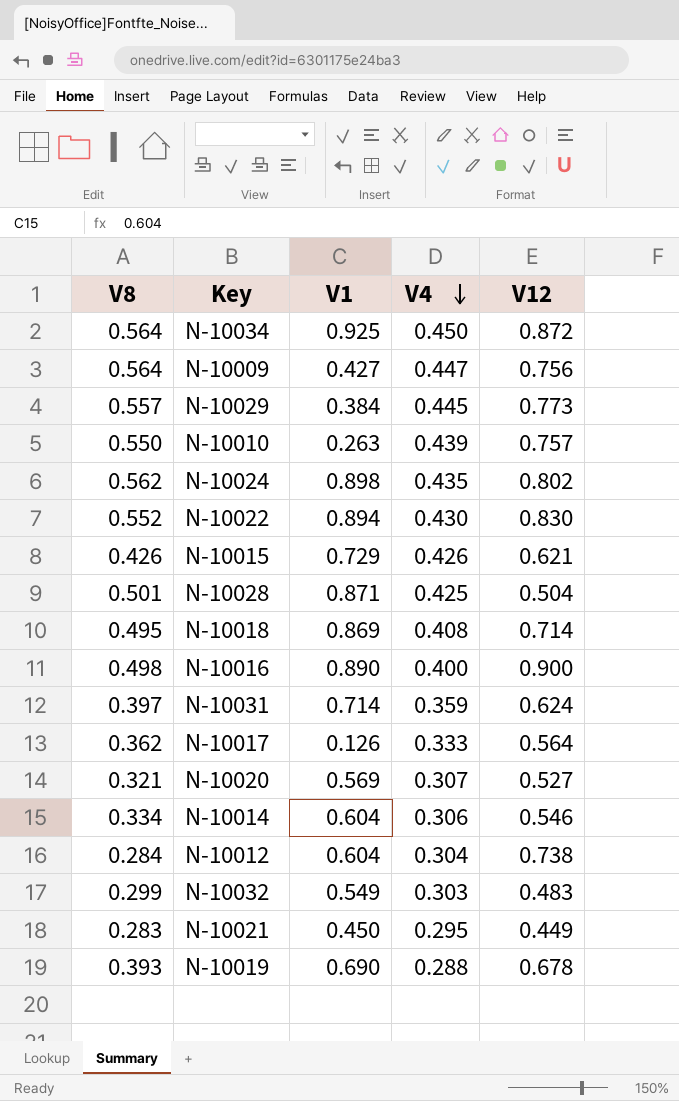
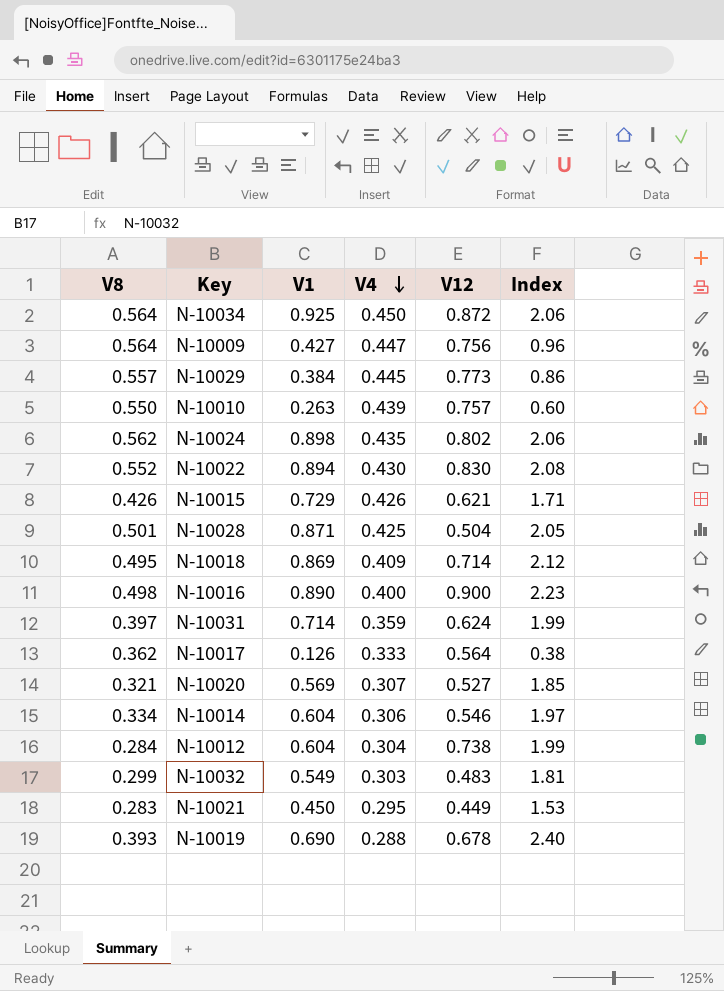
column Index | formula: none -> [V1] / [V4]
N-10018 | V4: 0.408 -> 0.409

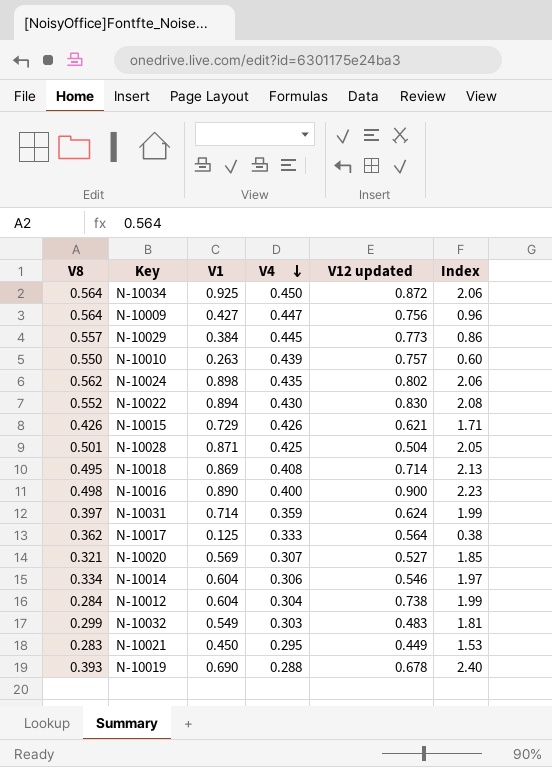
column name: V12 -> V12 updated
N-10018 | V4: 0.409 -> 0.408
N-10018 | Index: 2.12 -> 2.13
N-10017 | V1: 0.126 -> 0.125

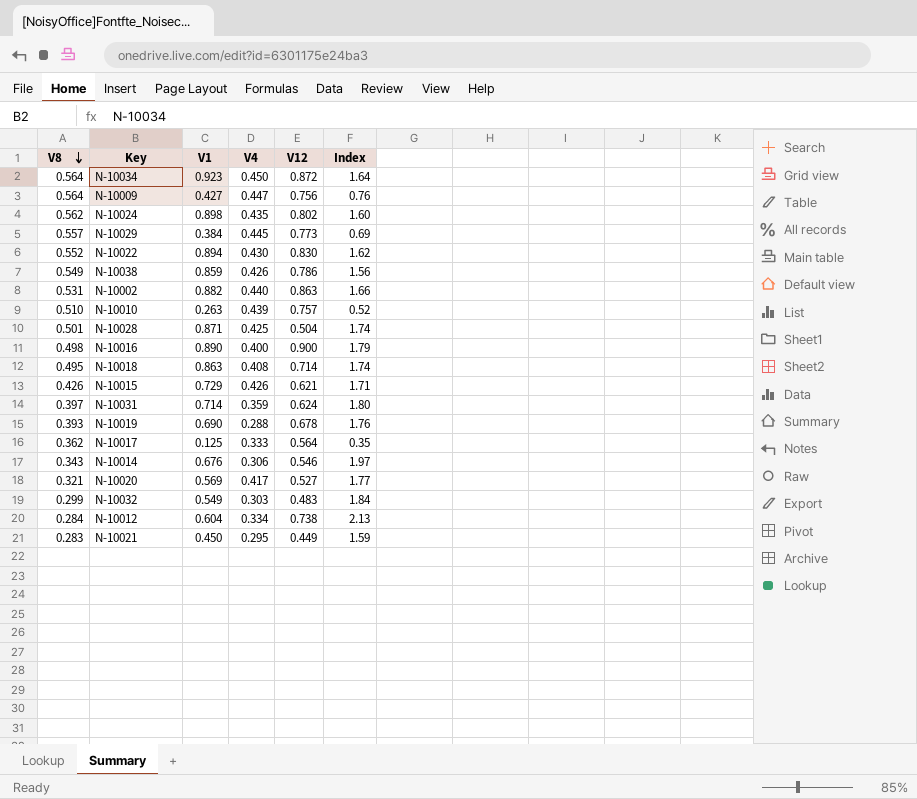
row order: V4 descending -> V8 descending
column name: V12 updated -> V12
column Index | formula: [V1] / [V4] -> [V1] / [V8]
N-10034 | V1: 0.925 -> 0.923
row N-10038: none -> 0.549 | 0.859 | 0.426 | 0.786 | 1.56
row N-10002: none -> 0.531 | 0.882 | 0.440 | 0.863 | 1.66
N-10010 | V8: 0.550 -> 0.510
N-10018 | V1: 0.869 -> 0.863
N-10014 | V8: 0.334 -> 0.343
N-10014 | V1: 0.604 -> 0.676
N-10020 | V4: 0.307 -> 0.417
N-10012 | V4: 0.304 -> 0.334

